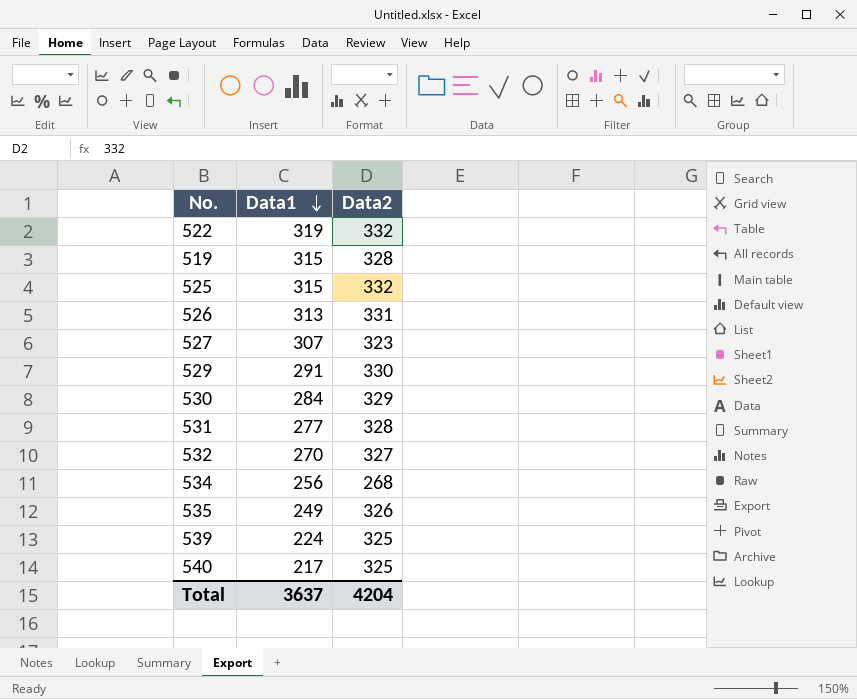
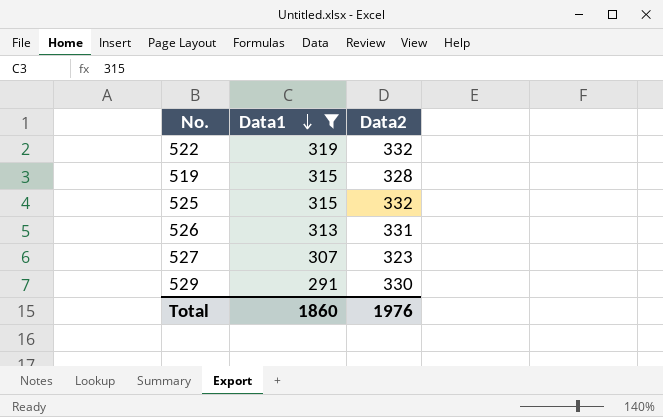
filter: none -> Data1 >= 291
Total | Data1: 3637 -> 1860
Total | Data2: 4204 -> 1976

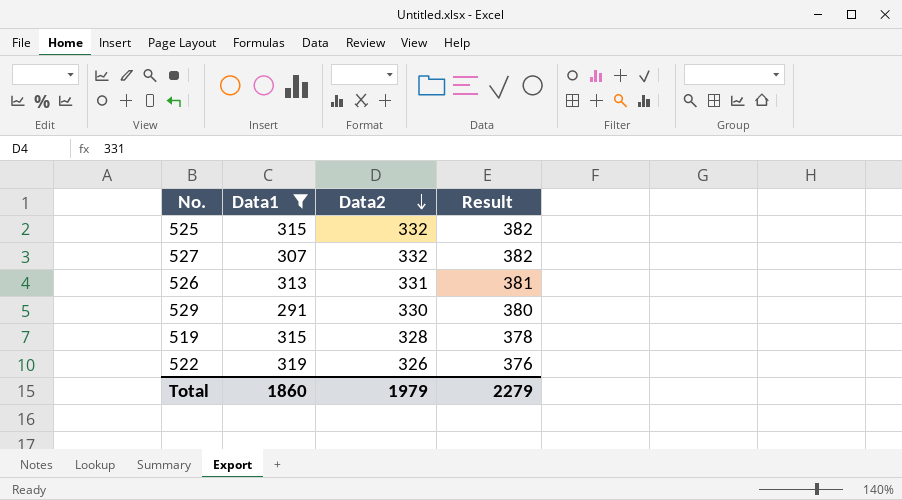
row order: Data1 descending -> Data2 descending
column Result | formula: none -> [Data2] + 50
527 | Data2: 323 -> 332
522 | Data2: 332 -> 326
Total | Data2: 1976 -> 1979

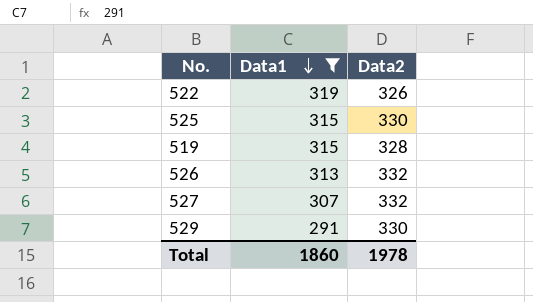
row order: Data2 descending -> Data1 descending
column Result | formula: [Data2] + 50 -> none
525 | Data2: 332 -> 330
526 | Data2: 331 -> 332
Total | Data2: 1979 -> 1978

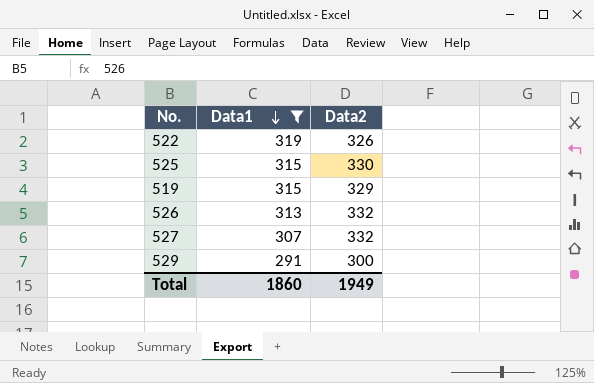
519 | Data2: 328 -> 329
529 | Data2: 330 -> 300
Total | Data2: 1978 -> 1949

